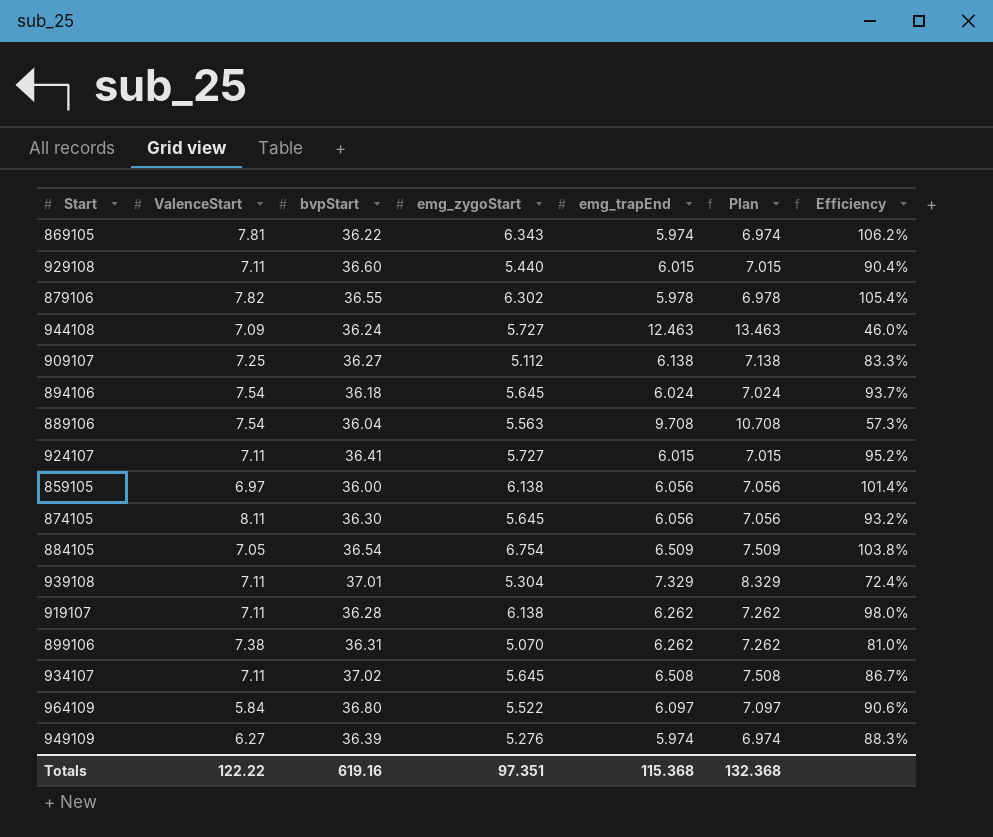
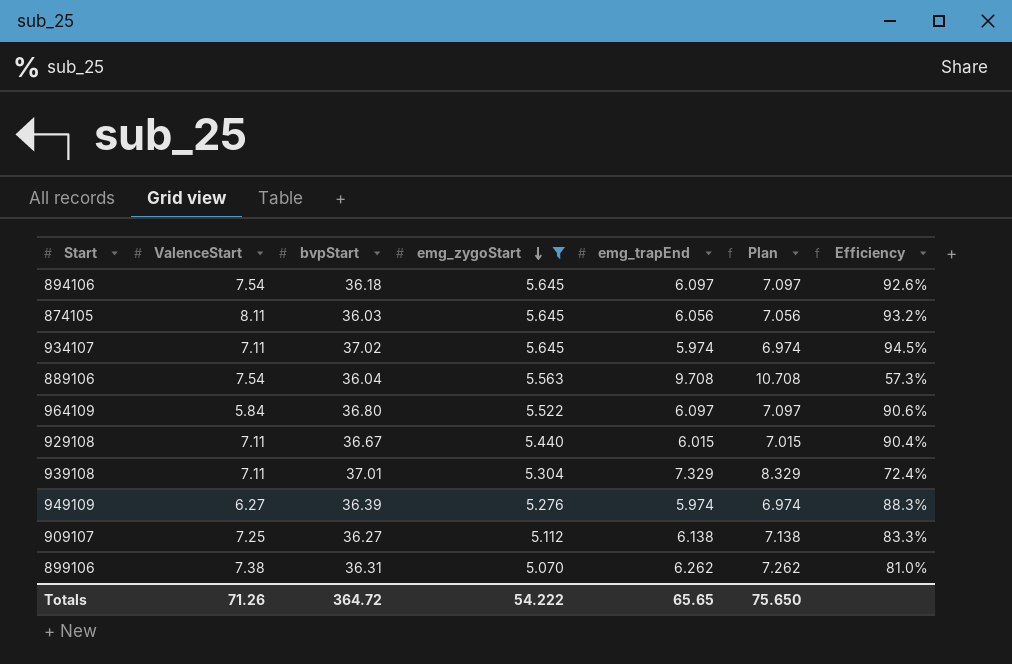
filter: none -> emg_zygoStart <= 5.645
row order: none -> emg_zygoStart descending
894106 | emg_trapEnd: 6.024 -> 6.097
894106 | Plan: 7.024 -> 7.097
894106 | Efficiency: 93.7% -> 92.6%
874105 | bvpStart: 36.30 -> 36.03
934107 | emg_trapEnd: 6.508 -> 5.974
934107 | Plan: 7.508 -> 6.974
934107 | Efficiency: 86.7% -> 94.5%
929108 | bvpStart: 36.60 -> 36.67
Totals | ValenceStart: 122.22 -> 71.26
Totals | bvpStart: 619.16 -> 364.72
Totals | emg_zygoStart: 97.351 -> 54.222
Totals | emg_trapEnd: 115.368 -> 65.65
Totals | Plan: 132.368 -> 75.650

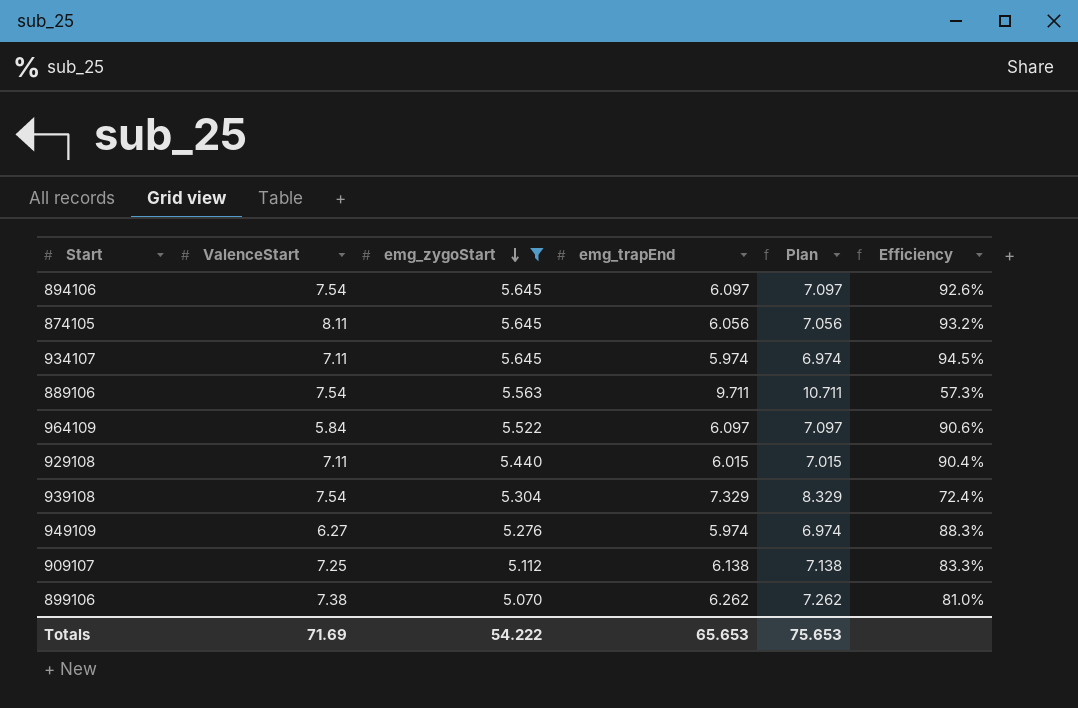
column bvpStart | position: 3 -> none
889106 | emg_trapEnd: 9.708 -> 9.711
889106 | Plan: 10.708 -> 10.711
939108 | ValenceStart: 7.11 -> 7.54
Totals | ValenceStart: 71.26 -> 71.69
Totals | emg_trapEnd: 65.65 -> 65.653
Totals | Plan: 75.650 -> 75.653

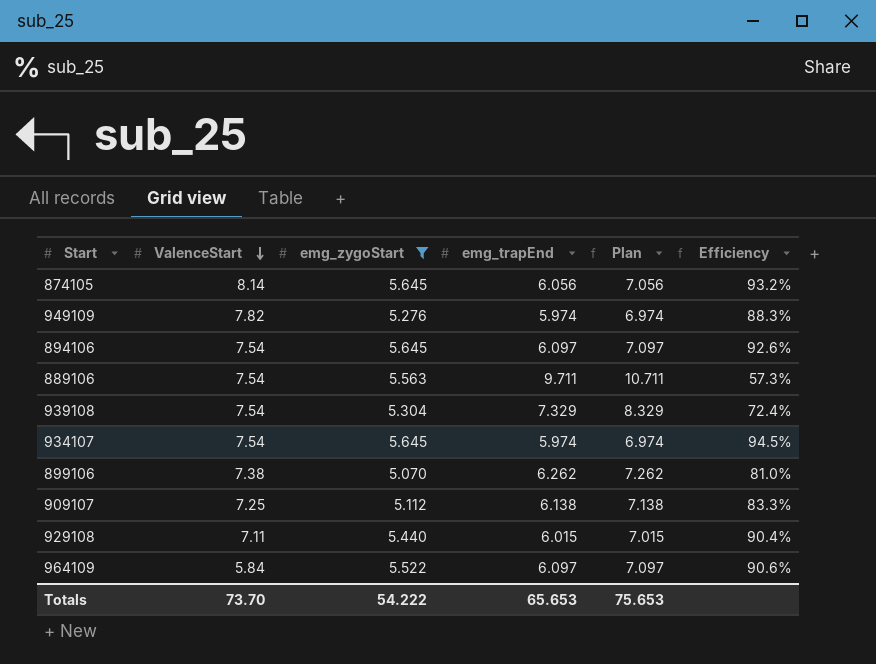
row order: emg_zygoStart descending -> ValenceStart descending
874105 | ValenceStart: 8.11 -> 8.14
949109 | ValenceStart: 6.27 -> 7.82
934107 | ValenceStart: 7.11 -> 7.54
Totals | ValenceStart: 71.69 -> 73.70

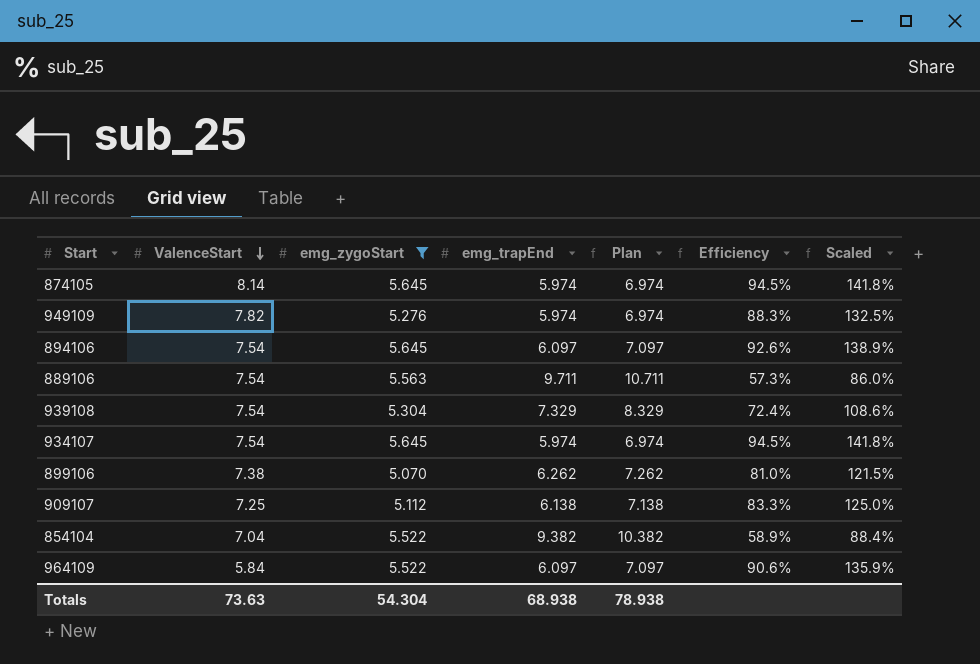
column Scaled | formula: none -> [Efficiency] * 1.5
row 929108: 7.11 | 5.440 | 6.015 | 7.015 | 90.4% -> none
874105 | emg_trapEnd: 6.056 -> 5.974
874105 | Plan: 7.056 -> 6.974
874105 | Efficiency: 93.2% -> 94.5%
row 854104: none -> 7.04 | 5.522 | 9.382 | 10.382 | 58.9% | 88.4%
Totals | ValenceStart: 73.70 -> 73.63
Totals | emg_zygoStart: 54.222 -> 54.304
Totals | emg_trapEnd: 65.653 -> 68.938
Totals | Plan: 75.653 -> 78.938

